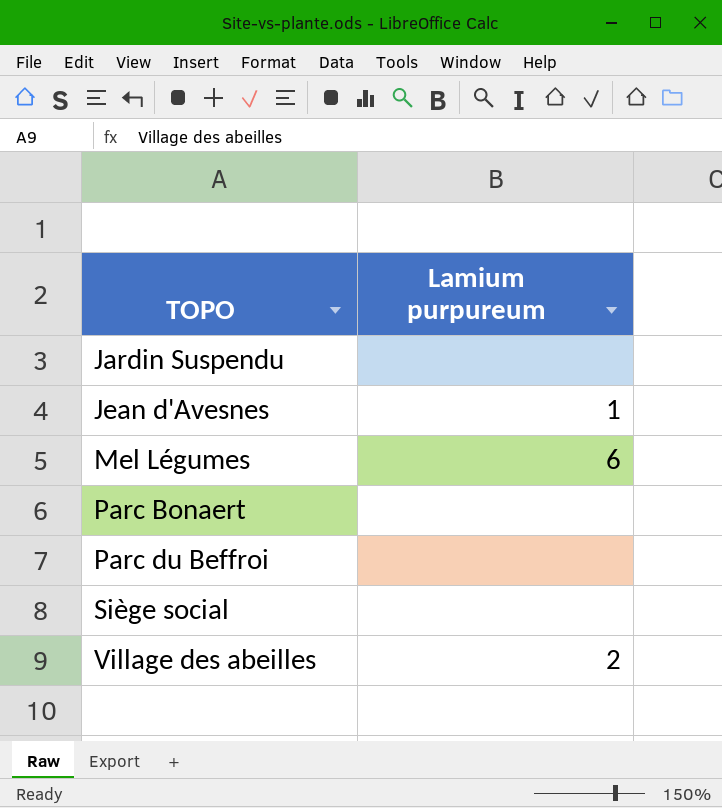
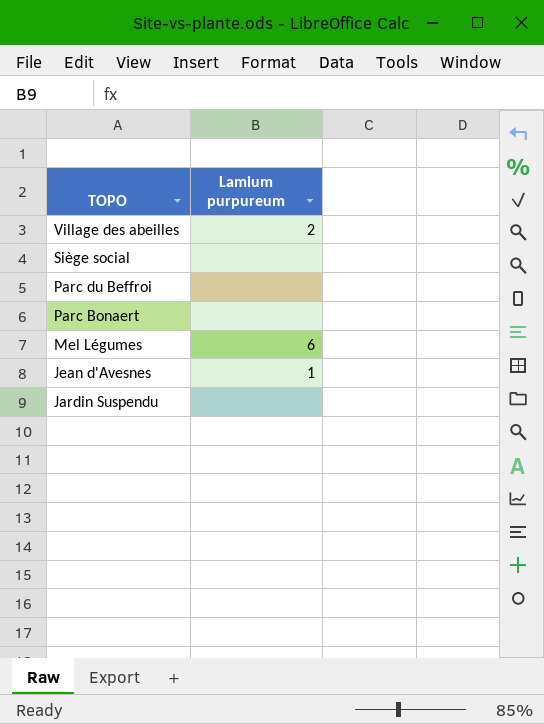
row order: TOPO ascending -> TOPO descending

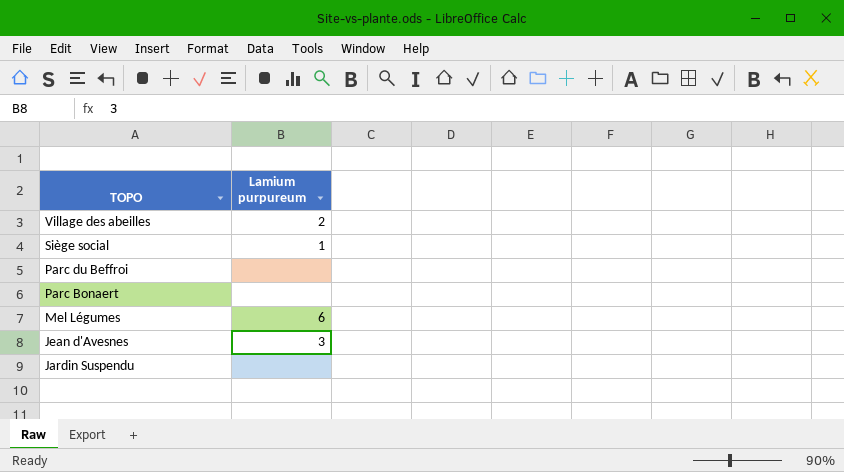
Siège social | Lamium purpureum: none -> 1
Jean d'Avesnes | Lamium purpureum: 1 -> 3

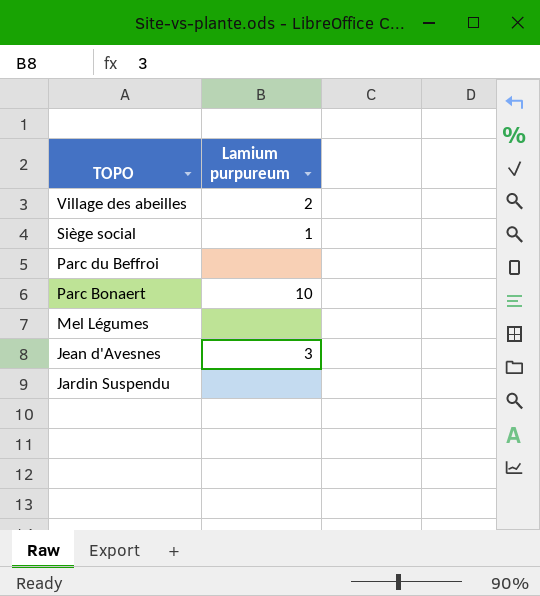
Parc Bonaert | Lamium purpureum: none -> 10
Mel Légumes | Lamium purpureum: 6 -> none

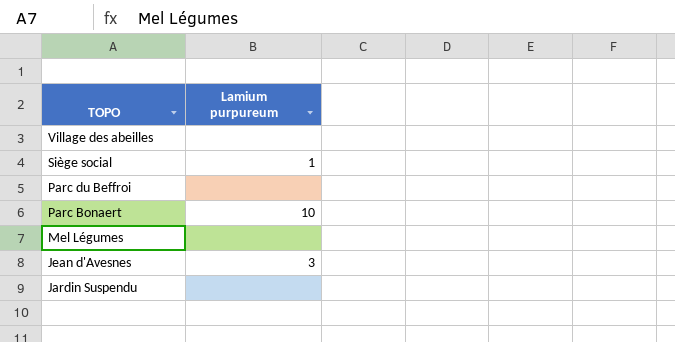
Village des abeilles | Lamium purpureum: 2 -> none

